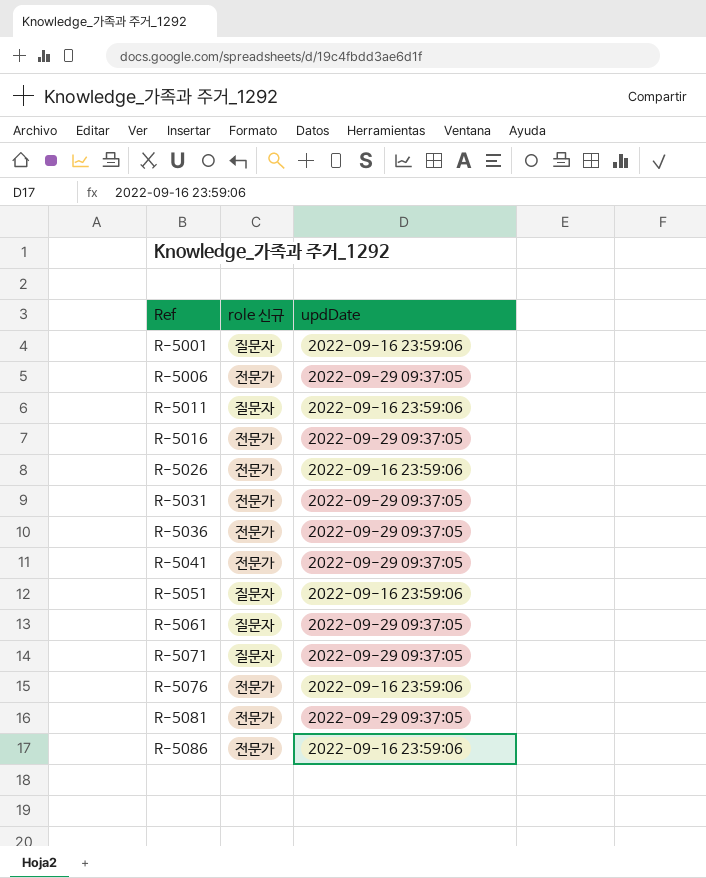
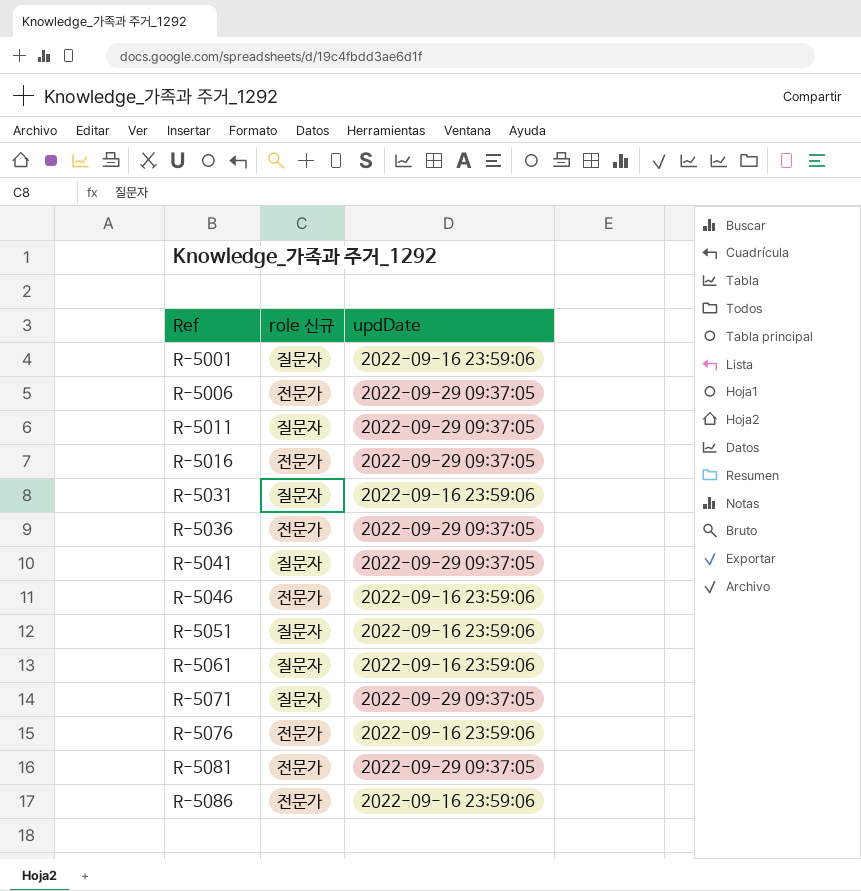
row R-5026: 전문가 | 2022-09-16 23:59:06 -> none
R-5011 | updDate: 2022-09-16 23:59:06 -> 2022-09-29 09:37:05
R-5031 | role 신규: 전문가 -> 질문자
R-5031 | updDate: 2022-09-29 09:37:05 -> 2022-09-16 23:59:06
R-5041 | role 신규: 전문가 -> 질문자
row R-5046: none -> 전문가 | 2022-09-16 23:59:06
R-5061 | updDate: 2022-09-29 09:37:05 -> 2022-09-16 23:59:06

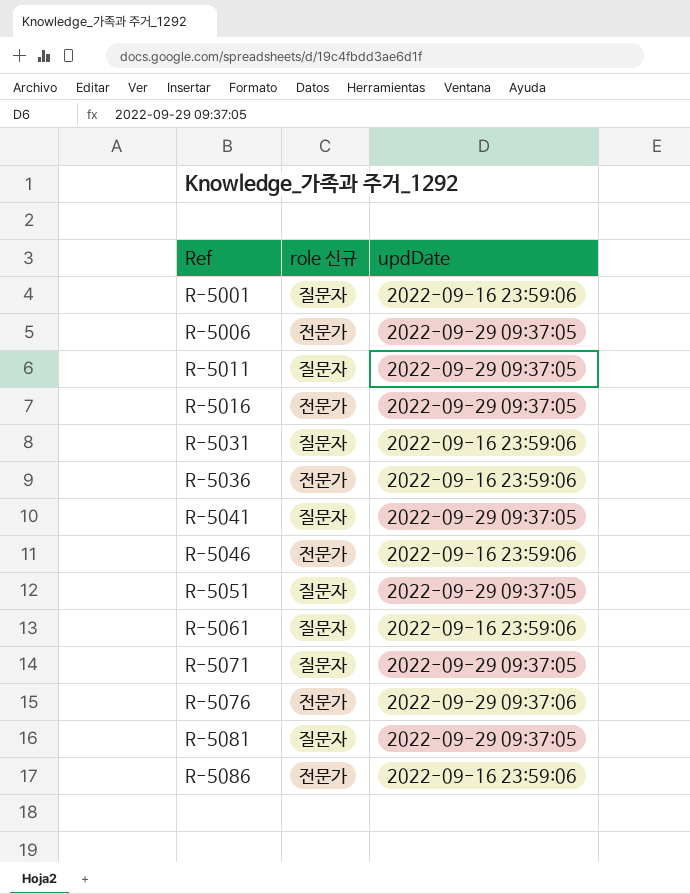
R-5036 | updDate: 2022-09-29 09:37:05 -> 2022-09-16 23:59:06
R-5051 | updDate: 2022-09-16 23:59:06 -> 2022-09-29 09:37:05
R-5076 | updDate: 2022-09-16 23:59:06 -> 2022-09-29 09:37:06
R-5081 | role 신규: 전문가 -> 질문자

